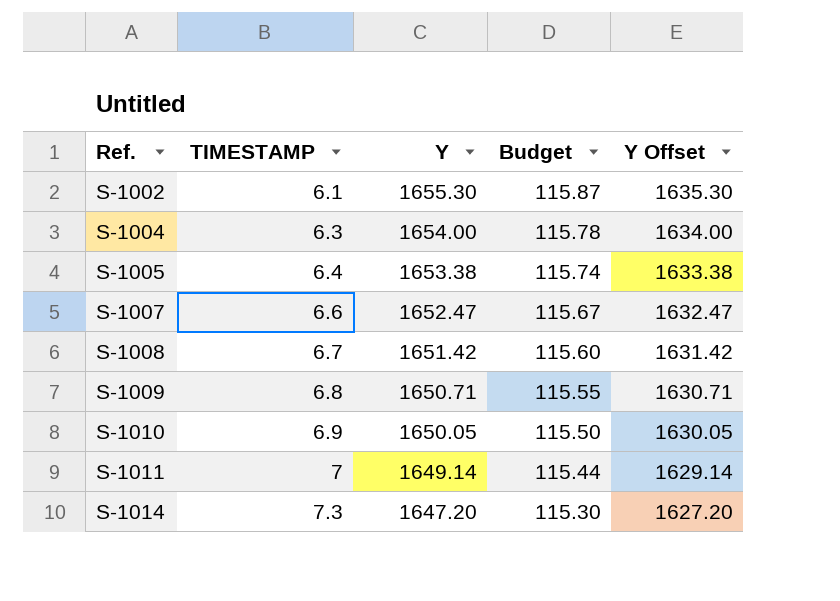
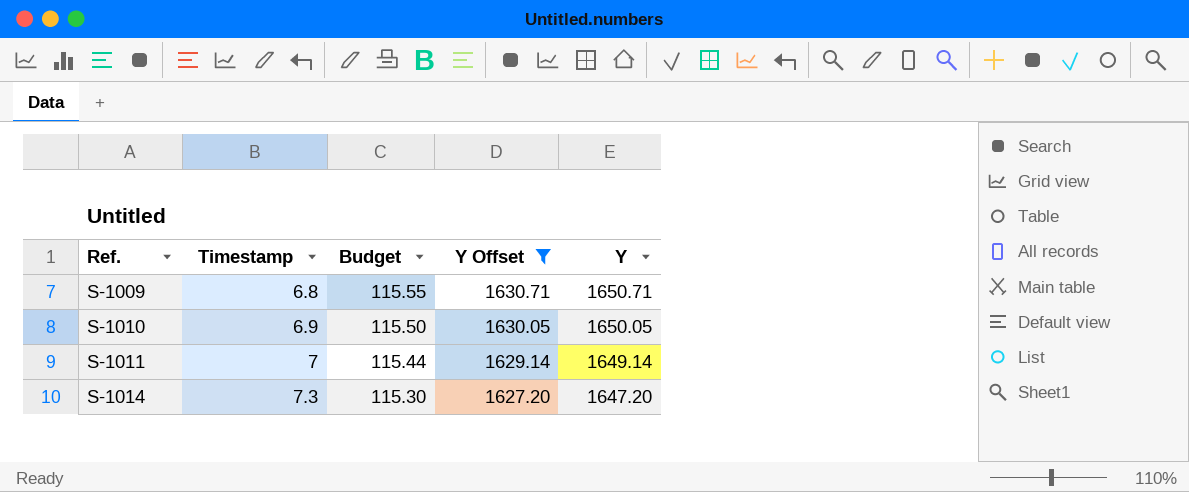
filter: none -> Y Offset <= 1630.71
column name: TIMESTAMP -> Timestamp
column Y | position: 3 -> 5

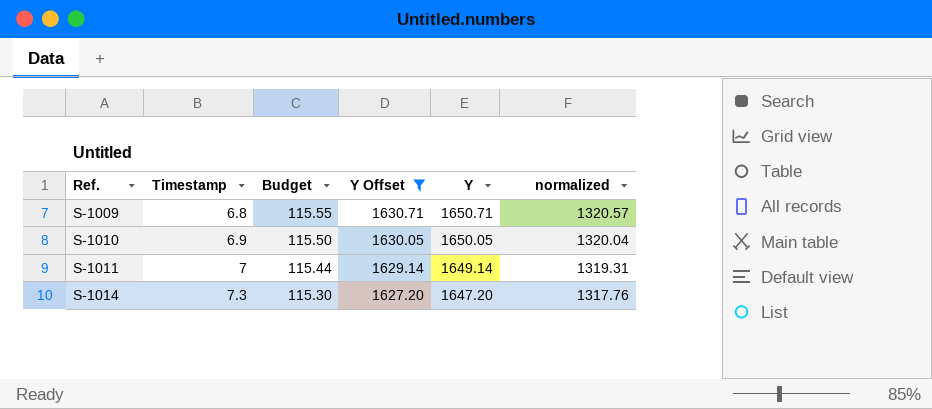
column normalized | formula: none -> [Y] * 0.8

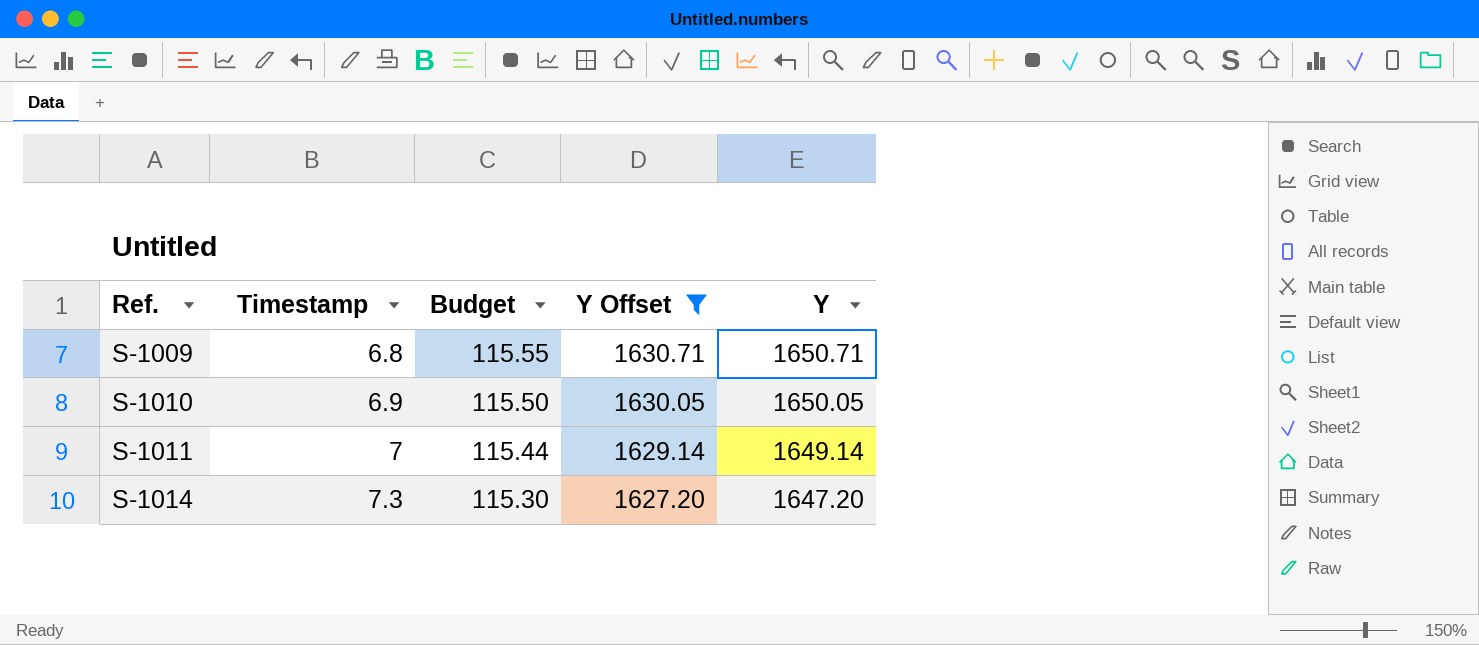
column normalized | formula: [Y] * 0.8 -> none

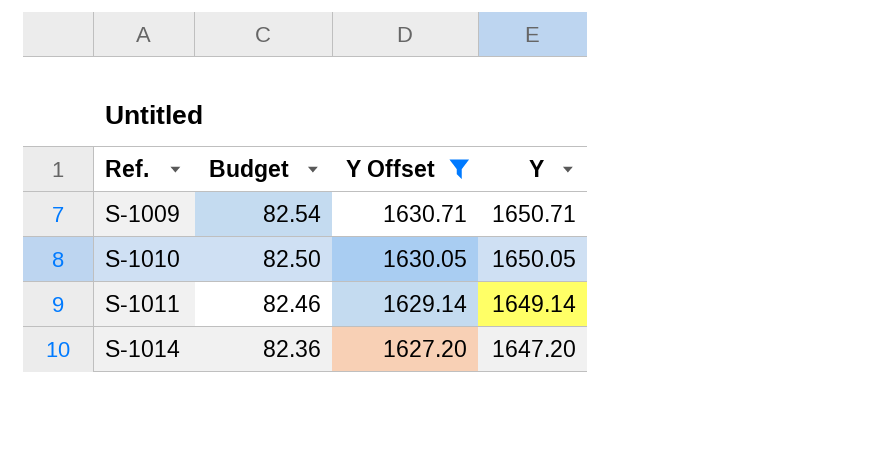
column Timestamp | position: 2 -> none
column Budget | formula: [Y] * 0.07 -> [Y] * 0.05

